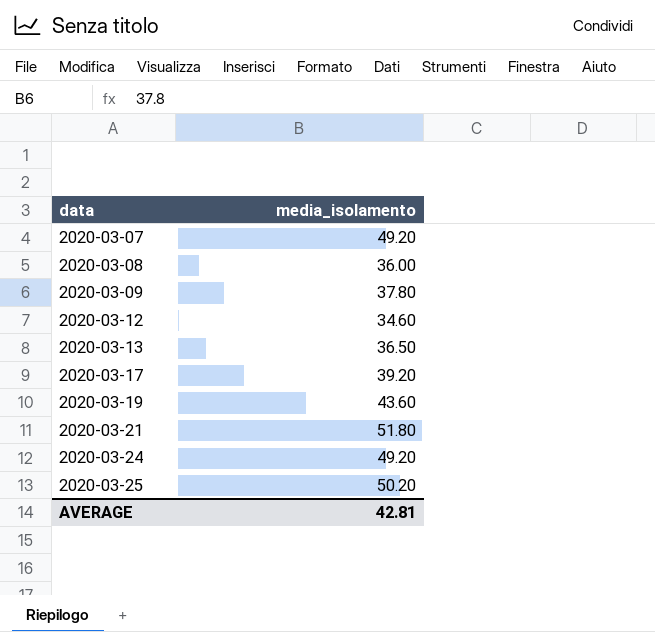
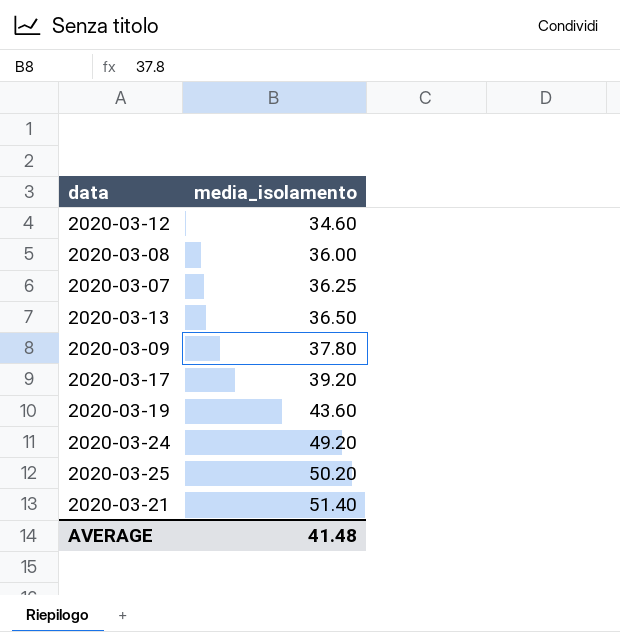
row order: data ascending -> media_isolamento ascending
2020-03-07 | media_isolamento: 49.20 -> 36.25
2020-03-21 | media_isolamento: 51.80 -> 51.40
AVERAGE | media_isolamento: 42.81 -> 41.48

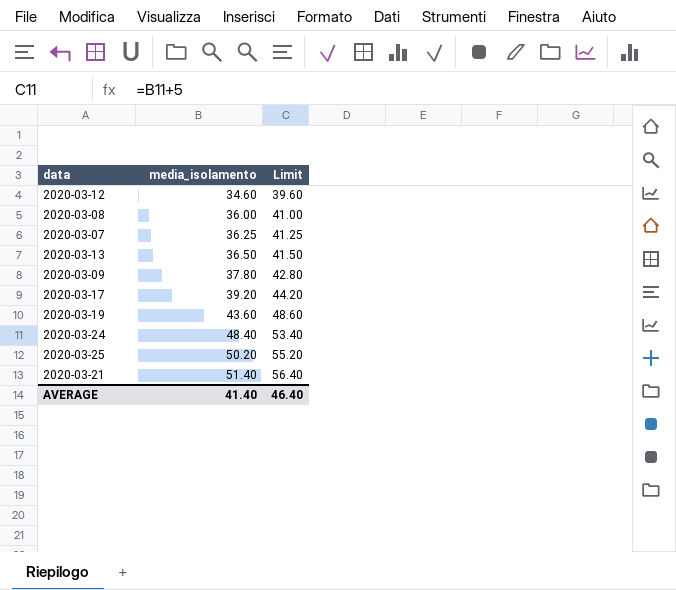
column Limit | formula: none -> [media_isolamento] + 5
2020-03-24 | media_isolamento: 49.20 -> 48.40
AVERAGE | media_isolamento: 41.48 -> 41.40

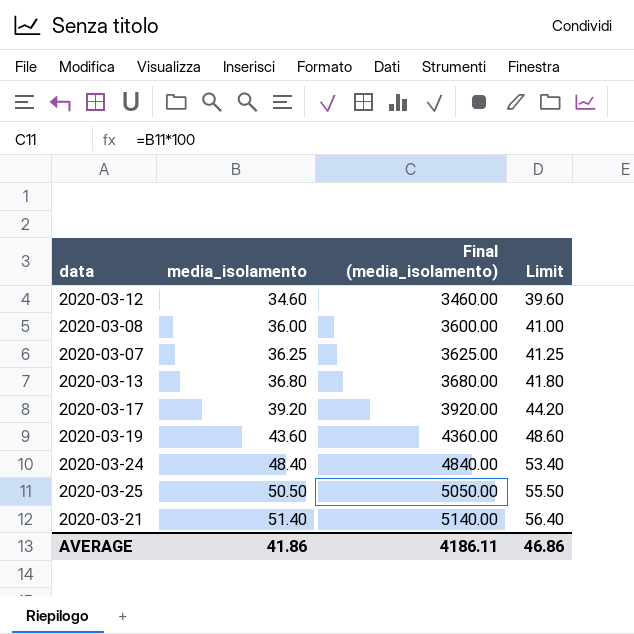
column Final (media_isolamento) | formula: none -> [media_isolamento] * 100
row 2020-03-09: 37.80 | 42.80 -> none
2020-03-13 | media_isolamento: 36.50 -> 36.80
2020-03-13 | Limit: 41.50 -> 41.80
2020-03-25 | media_isolamento: 50.20 -> 50.50
2020-03-25 | Limit: 55.20 -> 55.50
AVERAGE | media_isolamento: 41.40 -> 41.86
AVERAGE | Limit: 46.40 -> 46.86

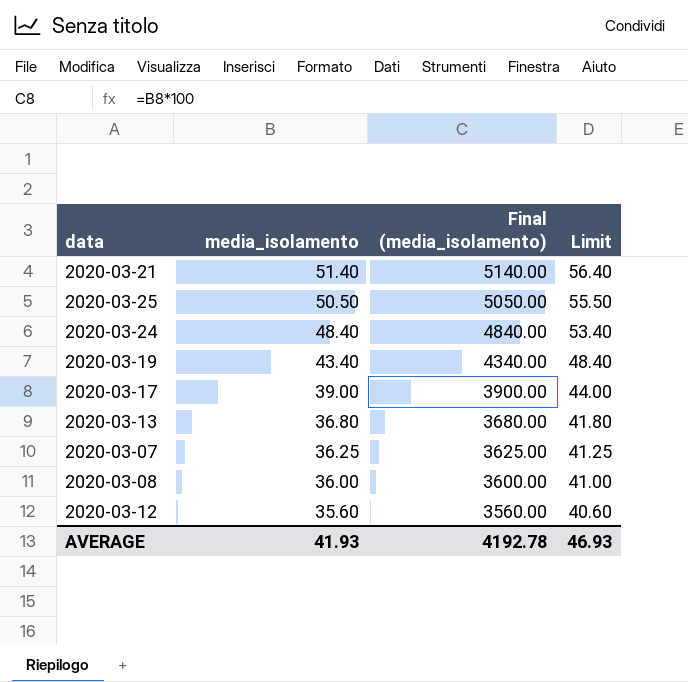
row order: media_isolamento ascending -> media_isolamento descending
2020-03-19 | media_isolamento: 43.60 -> 43.40
2020-03-19 | Final (media_isolamento): 4360.00 -> 4340.00
2020-03-19 | Limit: 48.60 -> 48.40
2020-03-17 | media_isolamento: 39.20 -> 39.00
2020-03-17 | Final (media_isolamento): 3920.00 -> 3900.00
2020-03-17 | Limit: 44.20 -> 44.00
2020-03-12 | media_isolamento: 34.60 -> 35.60
2020-03-12 | Final (media_isolamento): 3460.00 -> 3560.00
2020-03-12 | Limit: 39.60 -> 40.60
AVERAGE | media_isolamento: 41.86 -> 41.93
AVERAGE | Final (media_isolamento): 4186.11 -> 4192.78
AVERAGE | Limit: 46.86 -> 46.93

